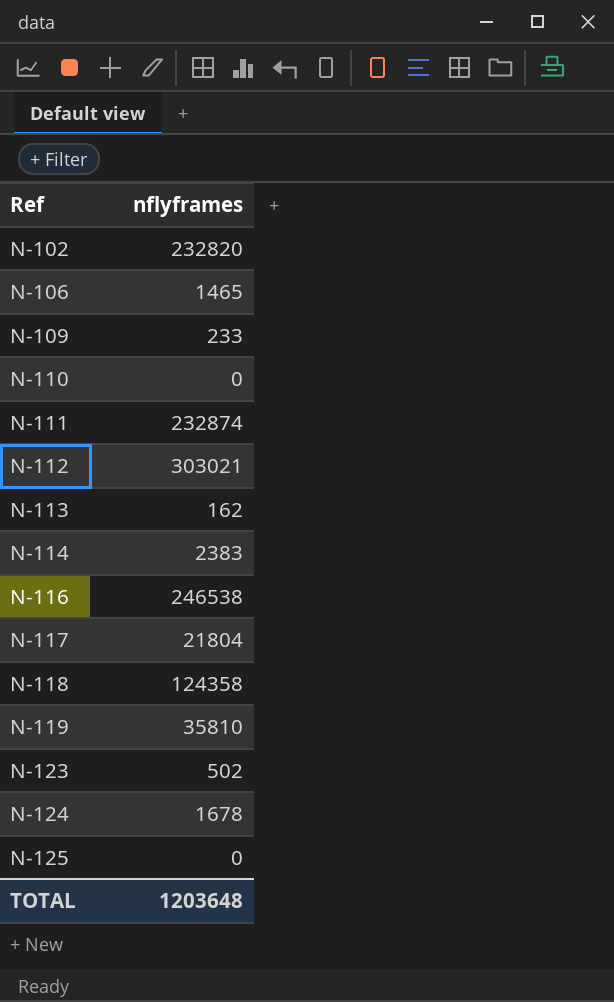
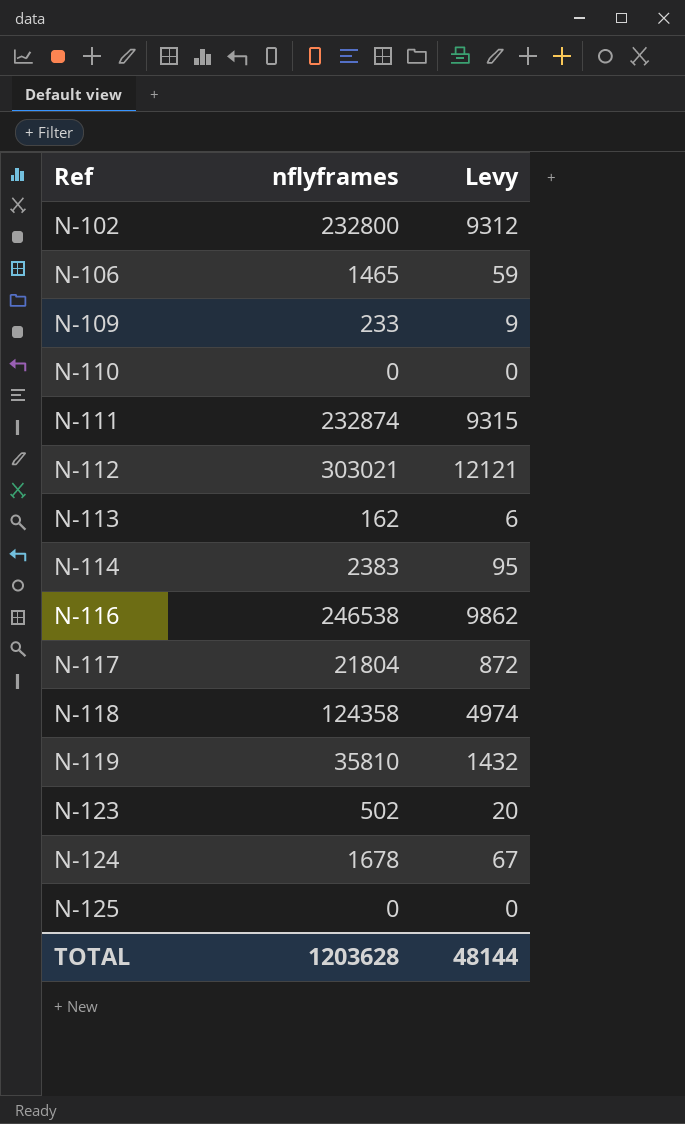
column Levy | formula: none -> [nflyframes] * 0.04
N-102 | nflyframes: 232820 -> 232800
TOTAL | nflyframes: 1203648 -> 1203628

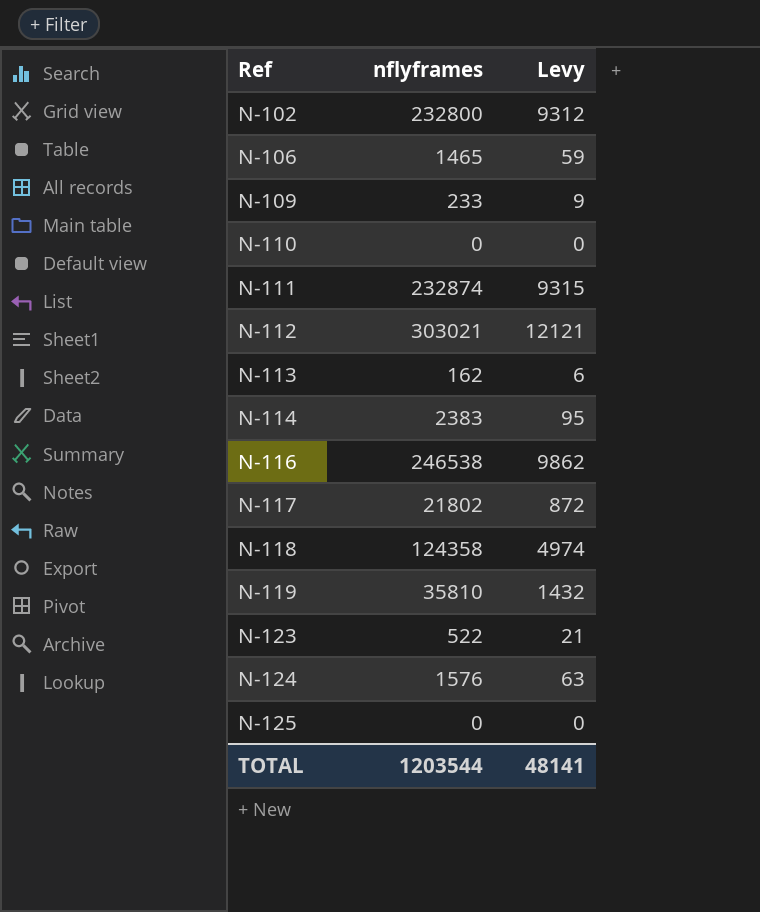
N-117 | nflyframes: 21804 -> 21802
N-123 | nflyframes: 502 -> 522
N-123 | Levy: 20 -> 21
N-124 | nflyframes: 1678 -> 1576
N-124 | Levy: 67 -> 63
TOTAL | nflyframes: 1203628 -> 1203544
TOTAL | Levy: 48144 -> 48141

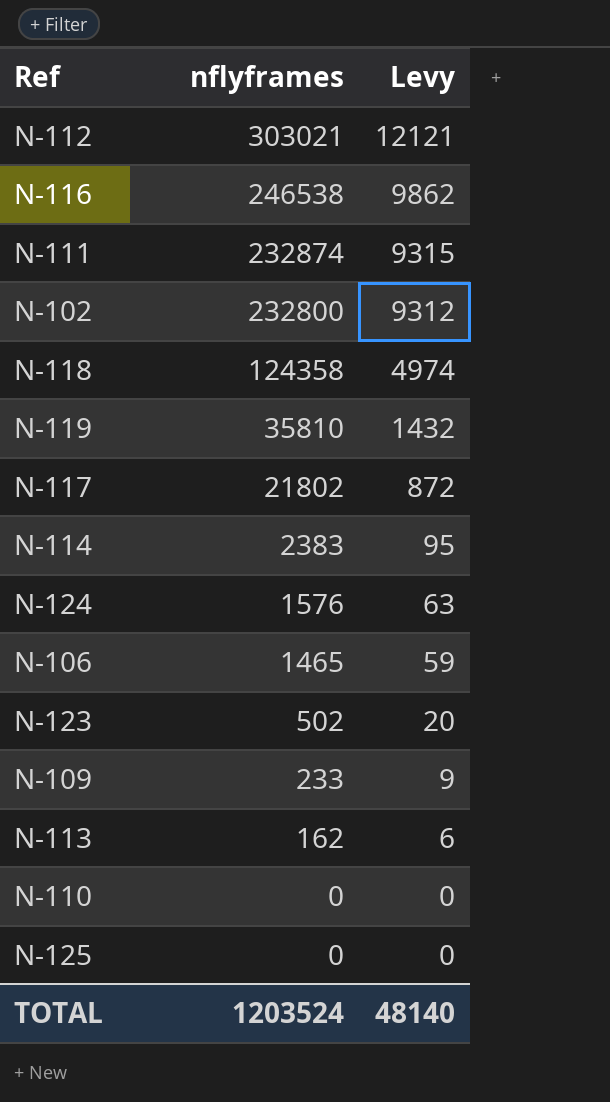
row order: Ref ascending -> nflyframes descending
N-123 | nflyframes: 522 -> 502
N-123 | Levy: 21 -> 20
TOTAL | nflyframes: 1203544 -> 1203524
TOTAL | Levy: 48141 -> 48140

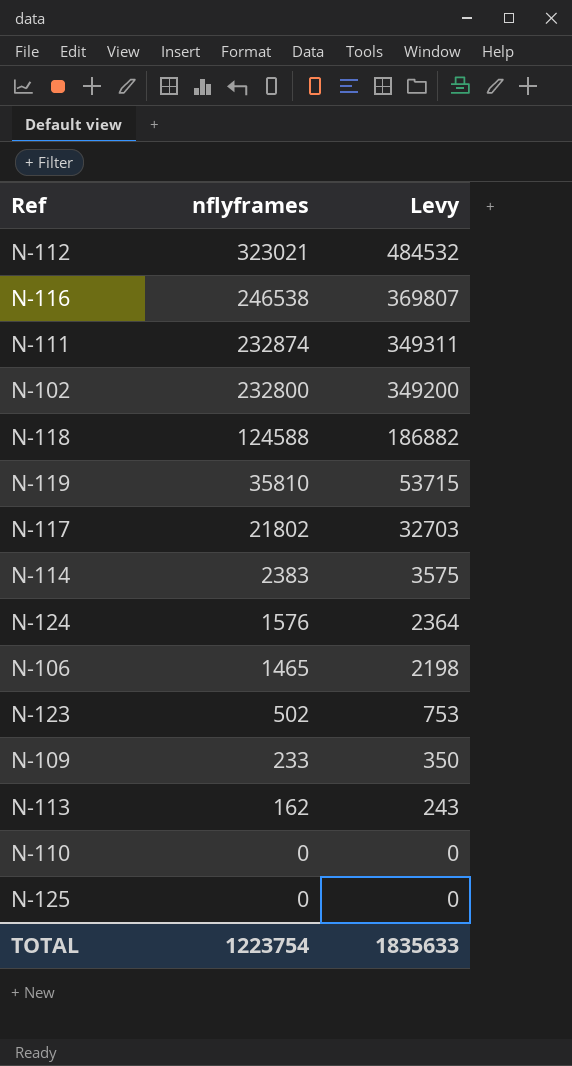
column Levy | formula: [nflyframes] * 0.04 -> [nflyframes] * 1.5
N-112 | nflyframes: 303021 -> 323021
N-118 | nflyframes: 124358 -> 124588
TOTAL | nflyframes: 1203524 -> 1223754
TOTAL | Levy: 48140 -> 1835633

